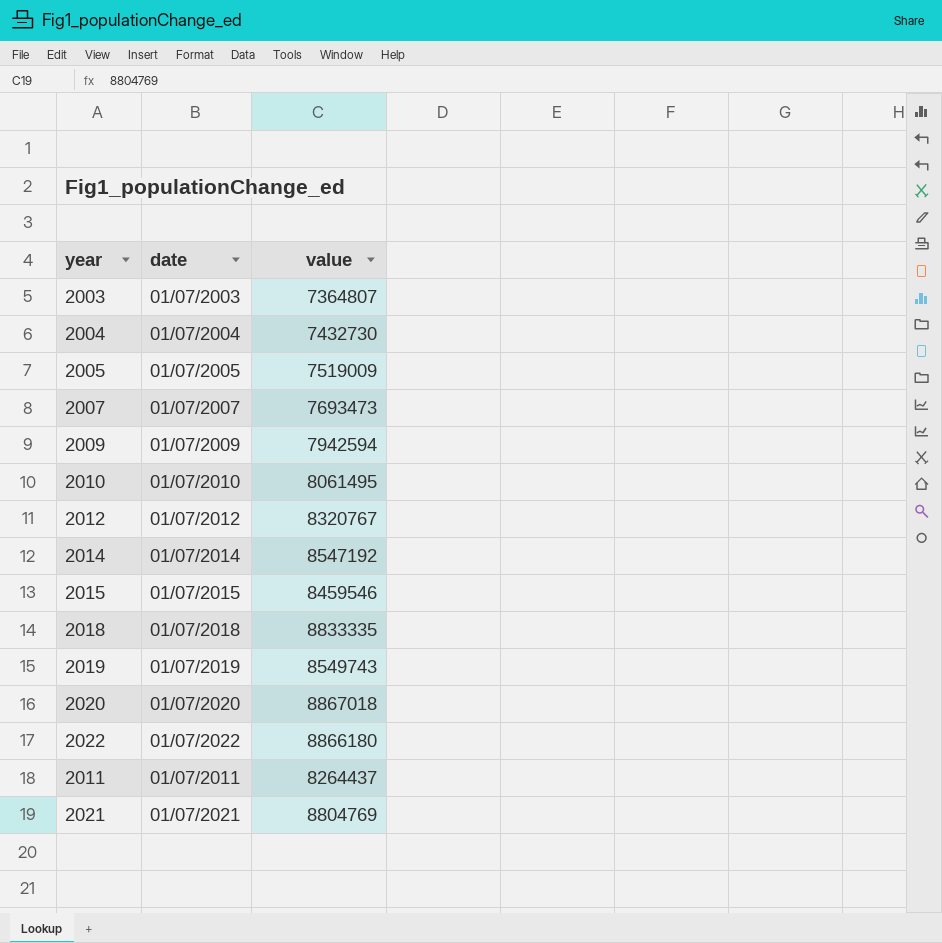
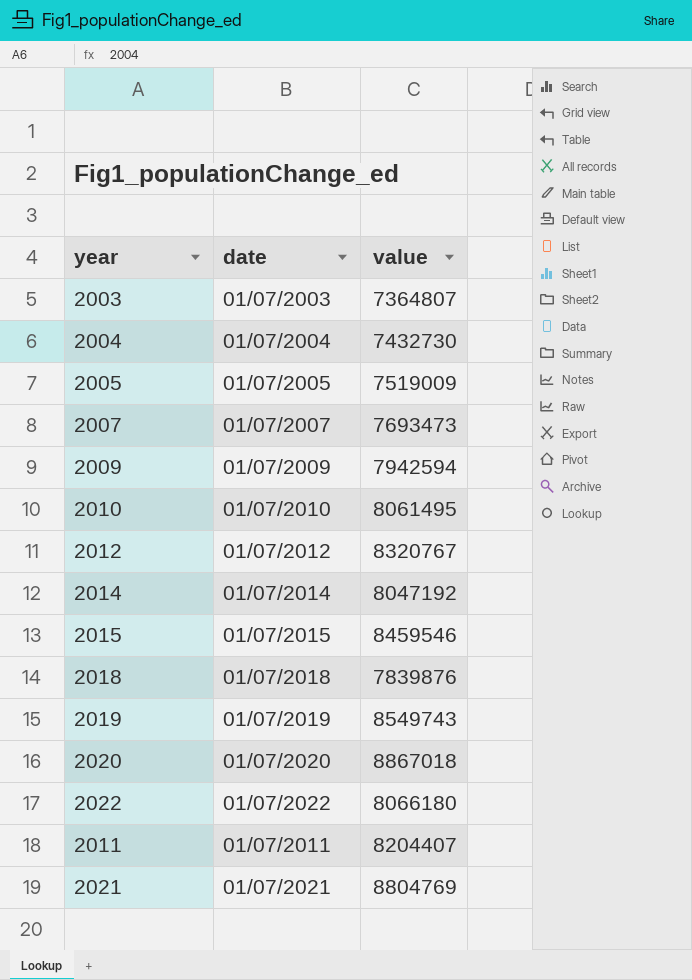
2014 | value: 8547192 -> 8047192
2018 | value: 8833335 -> 7839876
2022 | value: 8866180 -> 8066180
2011 | value: 8264437 -> 8204407

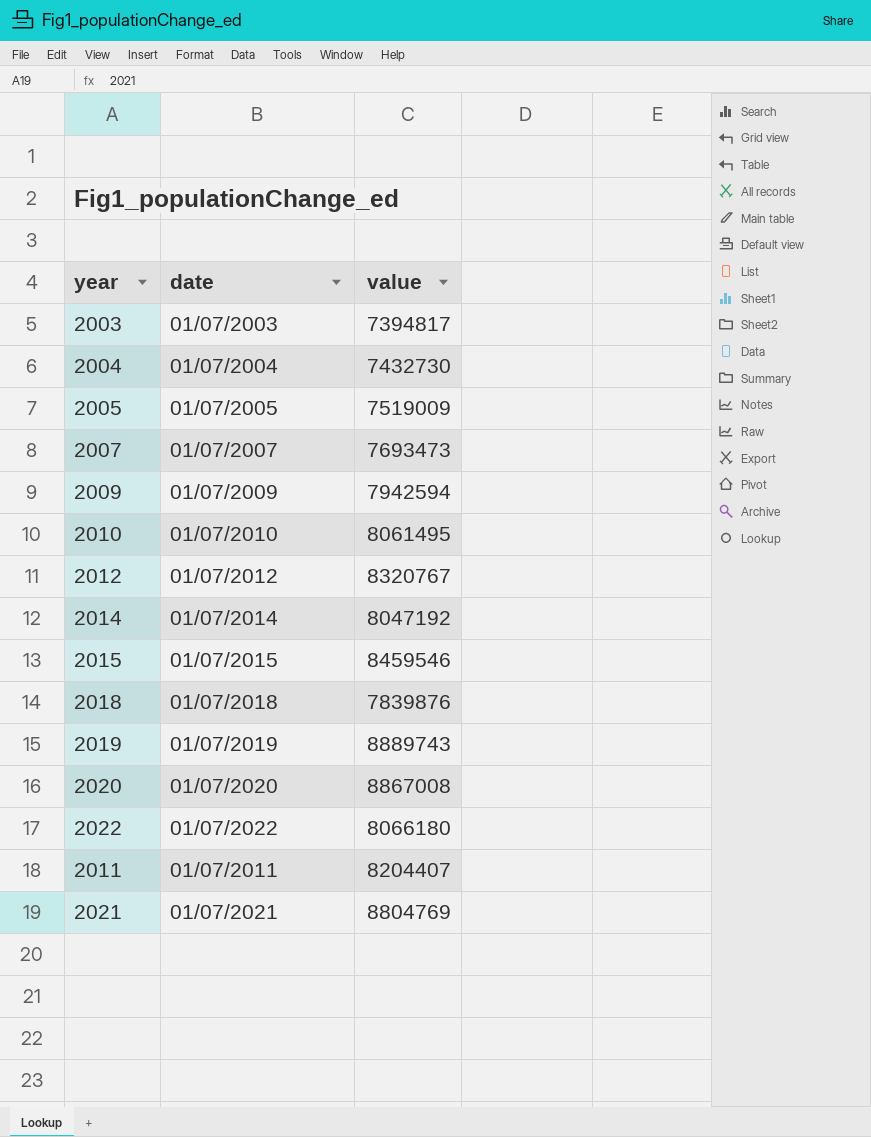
2003 | value: 7364807 -> 7394817
2019 | value: 8549743 -> 8889743
2020 | value: 8867018 -> 8867008

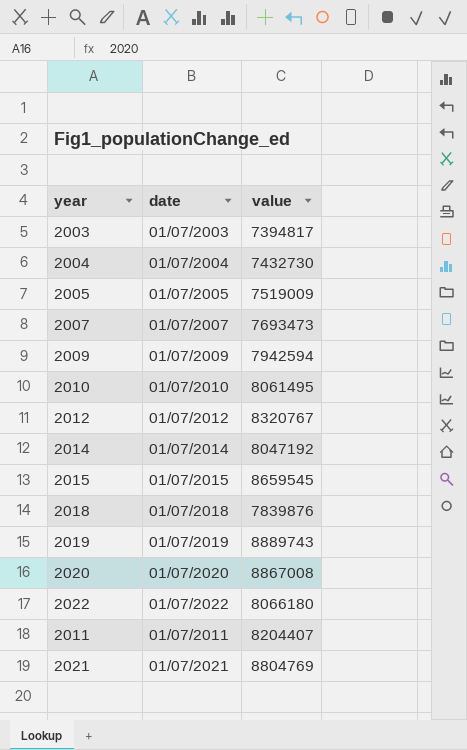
2015 | value: 8459546 -> 8659545

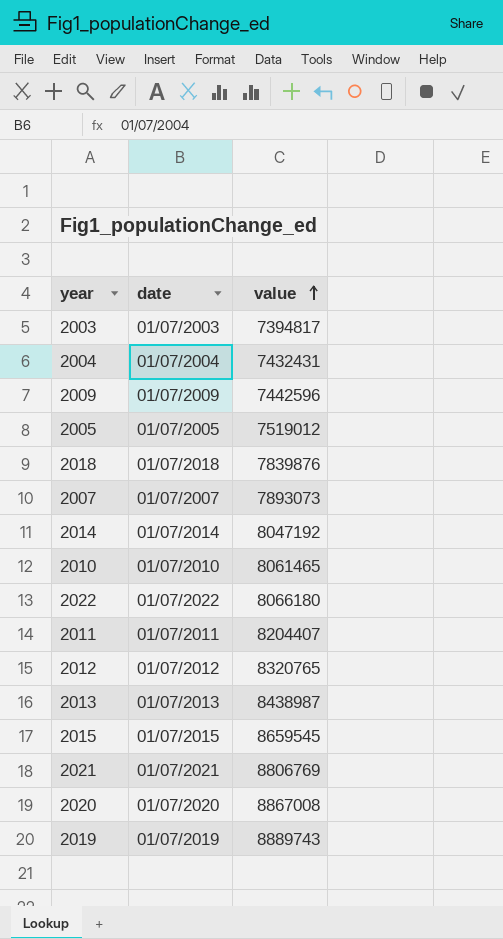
row order: none -> value ascending
2004 | value: 7432730 -> 7432431
2009 | value: 7942594 -> 7442596
2005 | value: 7519009 -> 7519012
2007 | value: 7693473 -> 7893073
2010 | value: 8061495 -> 8061465
2012 | value: 8320767 -> 8320765
row 2013: none -> 01/07/2013 | 8438987
2021 | value: 8804769 -> 8806769

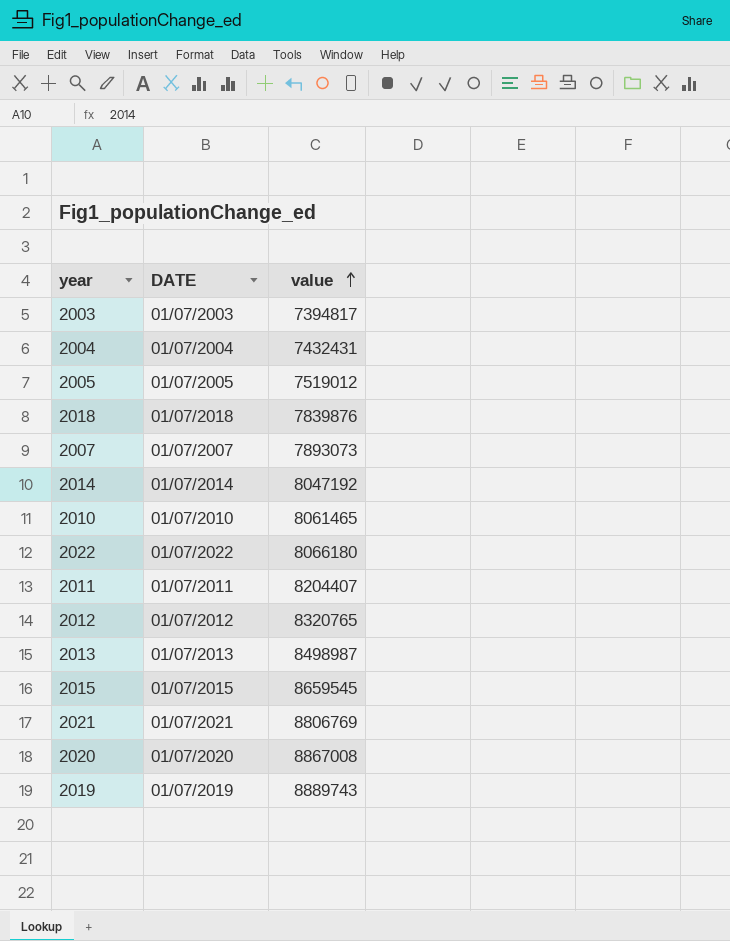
column name: date -> DATE
row 2009: 01/07/2009 | 7442596 -> none
2013 | value: 8438987 -> 8498987

